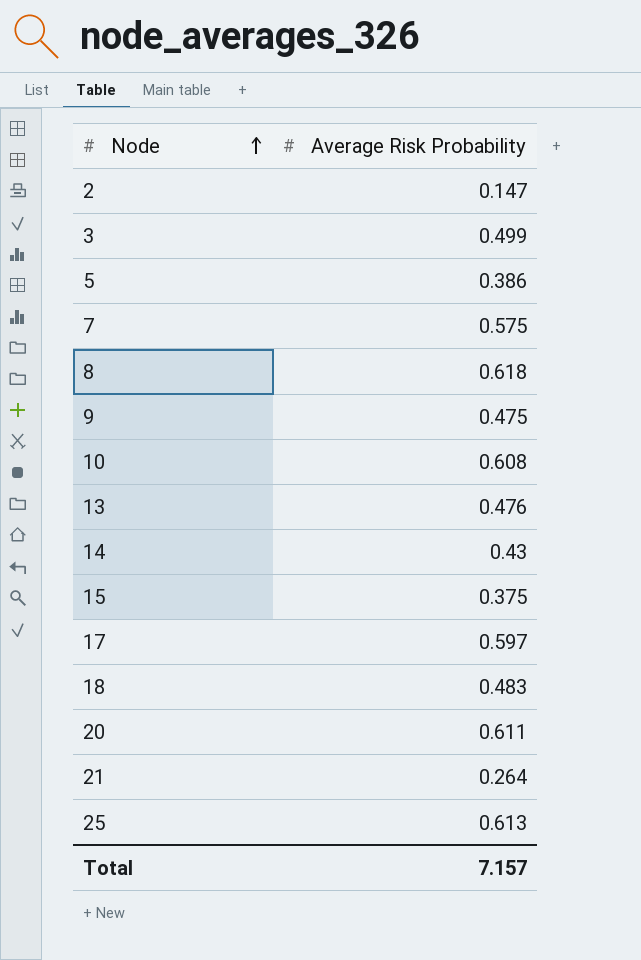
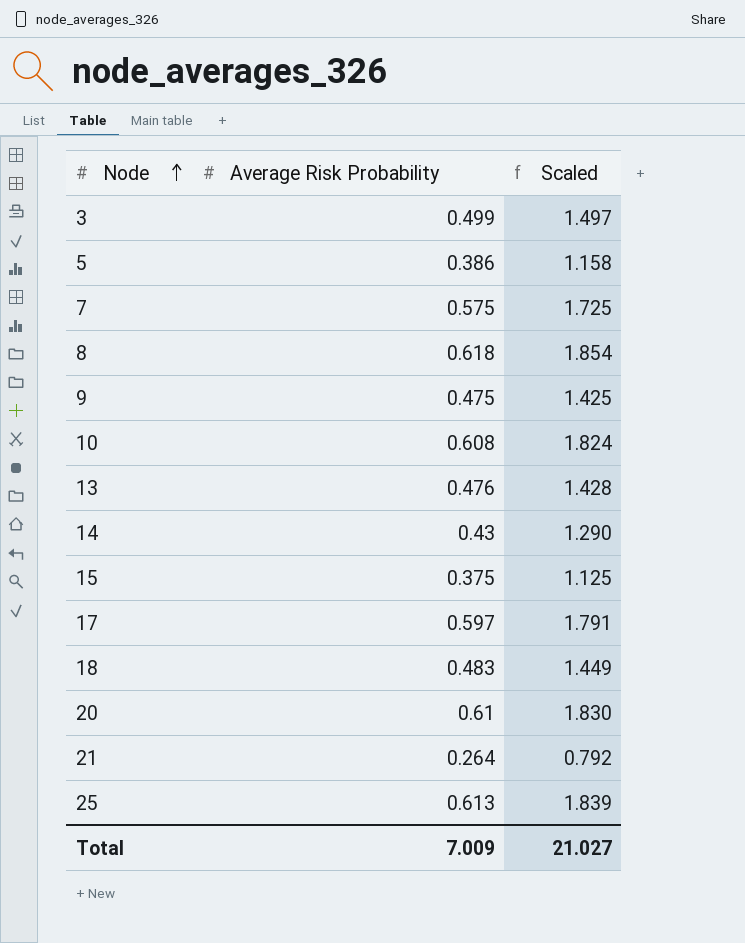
column Scaled | formula: none -> [Average Risk Probability] * 3
row 2: 0.147 -> none
20 | Average Risk Probability: 0.611 -> 0.61
Total | Average Risk Probability: 7.157 -> 7.009

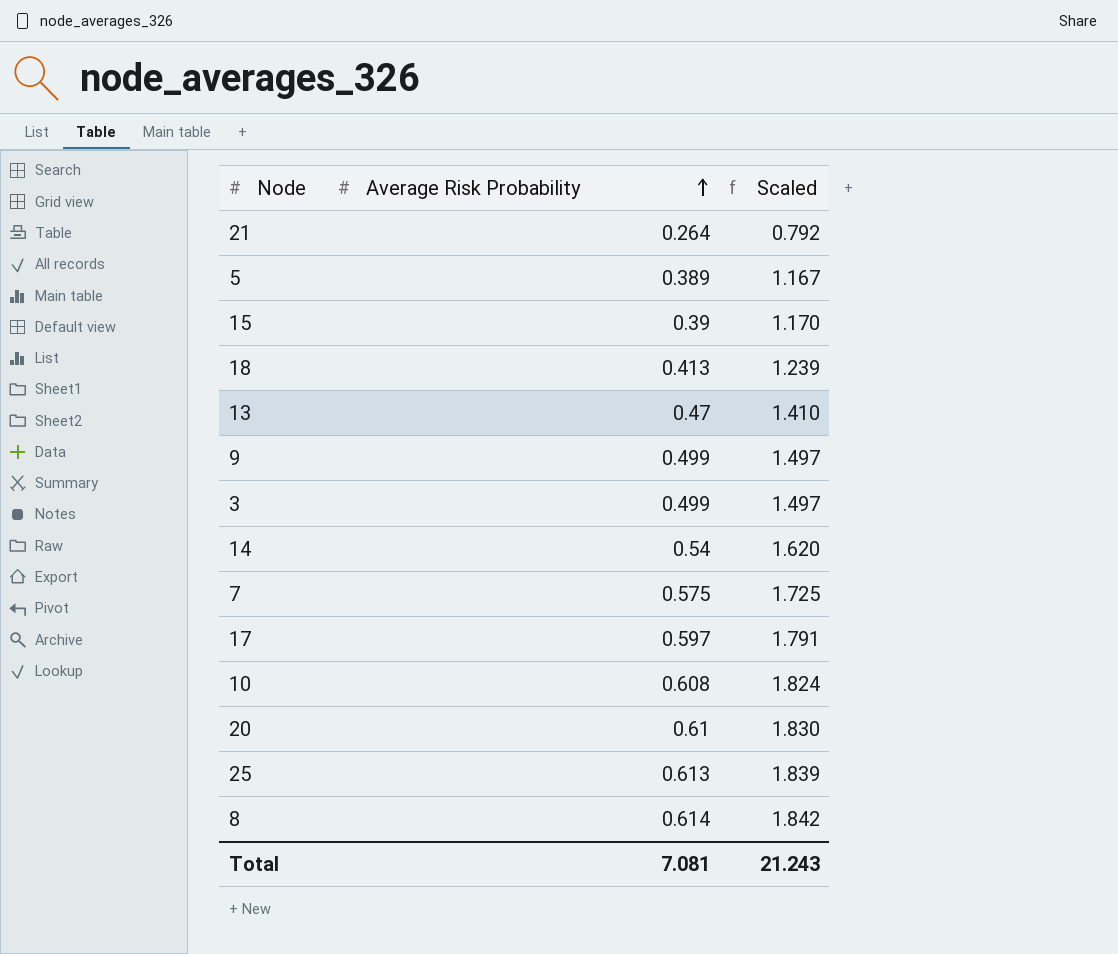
row order: Node ascending -> Average Risk Probability ascending
5 | Average Risk Probability: 0.386 -> 0.389
5 | Scaled: 1.158 -> 1.167
15 | Average Risk Probability: 0.375 -> 0.39
15 | Scaled: 1.125 -> 1.170
18 | Average Risk Probability: 0.483 -> 0.413
18 | Scaled: 1.449 -> 1.239
13 | Average Risk Probability: 0.476 -> 0.47
13 | Scaled: 1.428 -> 1.410
9 | Average Risk Probability: 0.475 -> 0.499
9 | Scaled: 1.425 -> 1.497
14 | Average Risk Probability: 0.43 -> 0.54
14 | Scaled: 1.290 -> 1.620
8 | Average Risk Probability: 0.618 -> 0.614
8 | Scaled: 1.854 -> 1.842
Total | Average Risk Probability: 7.009 -> 7.081
Total | Scaled: 21.027 -> 21.243

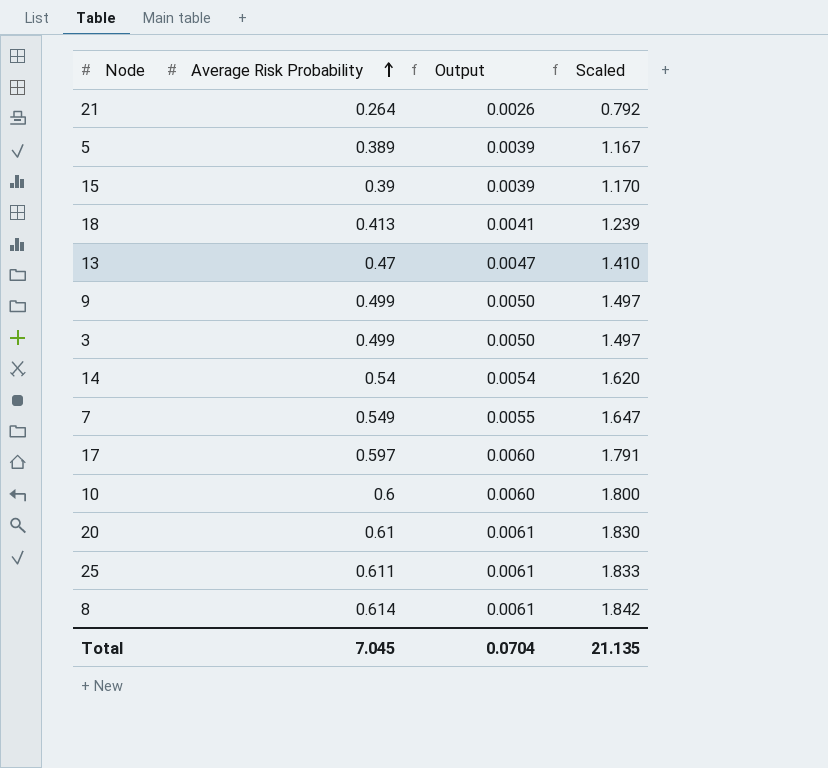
column Output | formula: none -> [Average Risk Probability] * 0.01
7 | Average Risk Probability: 0.575 -> 0.549
7 | Scaled: 1.725 -> 1.647
10 | Average Risk Probability: 0.608 -> 0.6
10 | Scaled: 1.824 -> 1.800
25 | Average Risk Probability: 0.613 -> 0.611
25 | Scaled: 1.839 -> 1.833
Total | Average Risk Probability: 7.081 -> 7.045
Total | Scaled: 21.243 -> 21.135

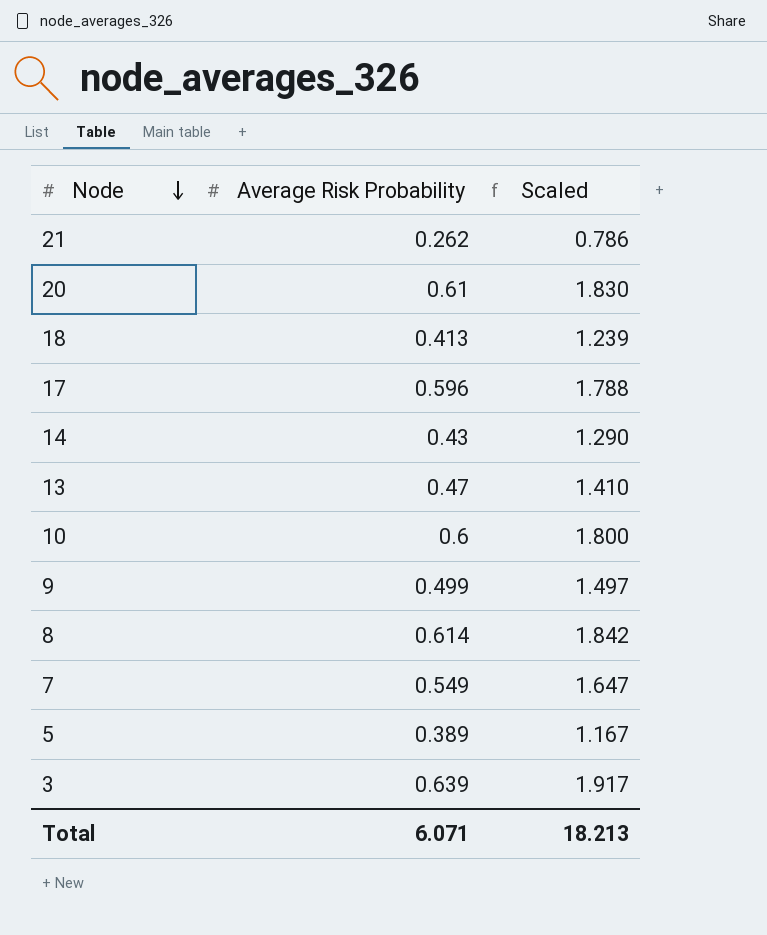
row order: Average Risk Probability ascending -> Node descending
column Output | formula: [Average Risk Probability] * 0.01 -> none
row 15: 0.39 | 0.0039 | 1.170 -> none
row 25: 0.611 | 0.0061 | 1.833 -> none
21 | Average Risk Probability: 0.264 -> 0.262
21 | Scaled: 0.792 -> 0.786
17 | Average Risk Probability: 0.597 -> 0.596
17 | Scaled: 1.791 -> 1.788
14 | Average Risk Probability: 0.54 -> 0.43
14 | Scaled: 1.620 -> 1.290
3 | Average Risk Probability: 0.499 -> 0.639
3 | Scaled: 1.497 -> 1.917
Total | Average Risk Probability: 7.045 -> 6.071
Total | Scaled: 21.135 -> 18.213

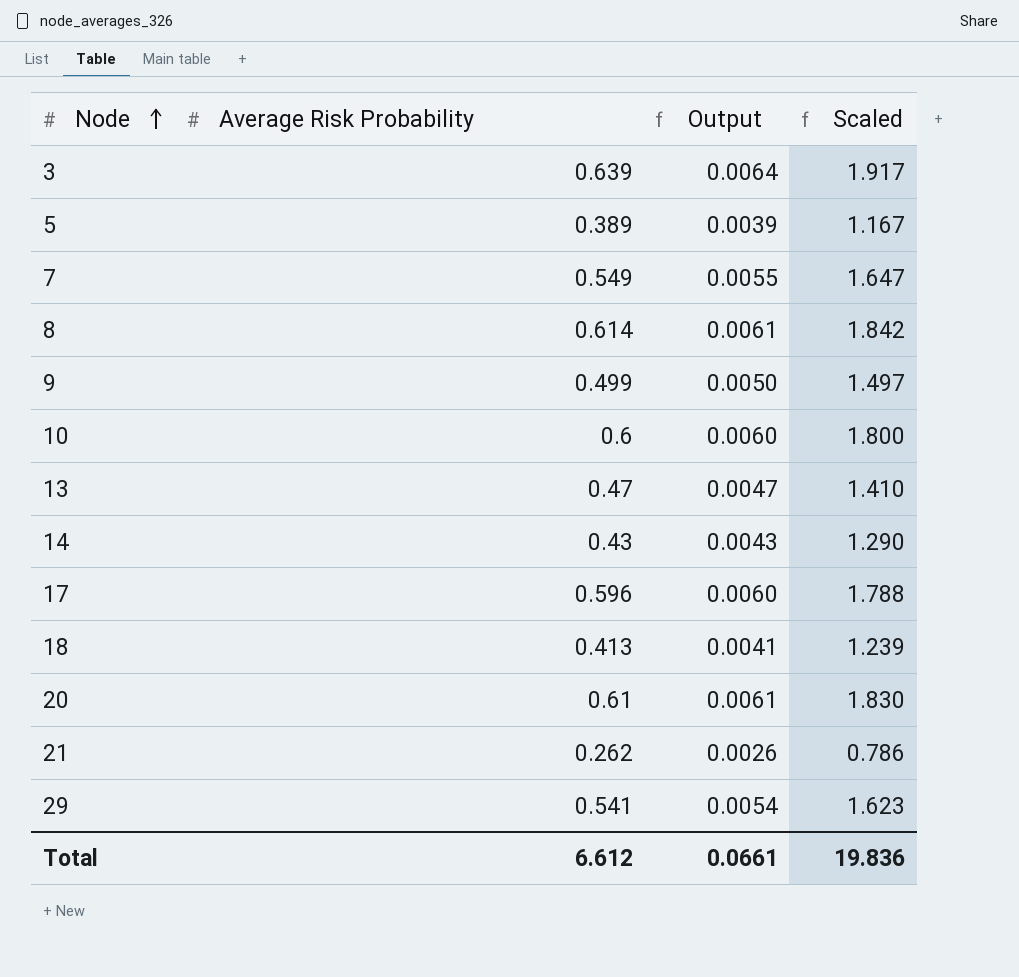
row order: Node descending -> Node ascending
column Output | formula: none -> [Average Risk Probability] * 0.01
row 29: none -> 0.541 | 0.0054 | 1.623
Total | Average Risk Probability: 6.071 -> 6.612
Total | Scaled: 18.213 -> 19.836

